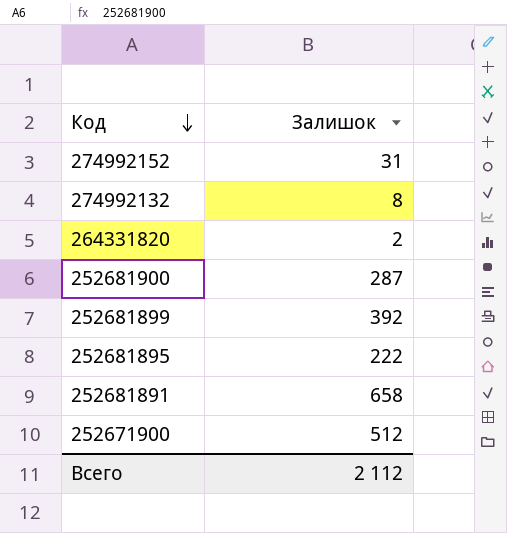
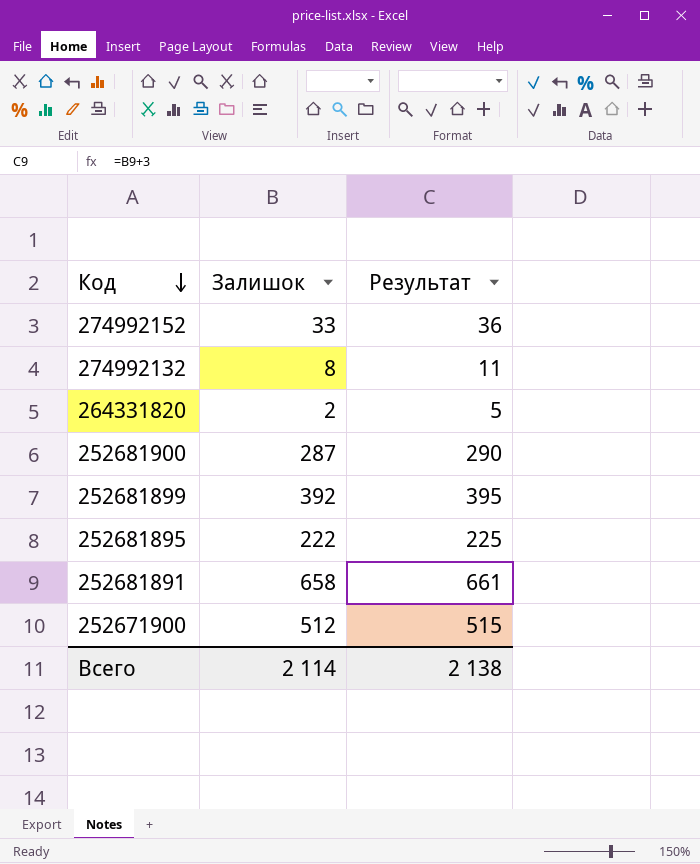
column Результат | formula: none -> [Залишок] + 3
274992152 | Залишок: 31 -> 33
Всего | Залишок: 2 112 -> 2 114

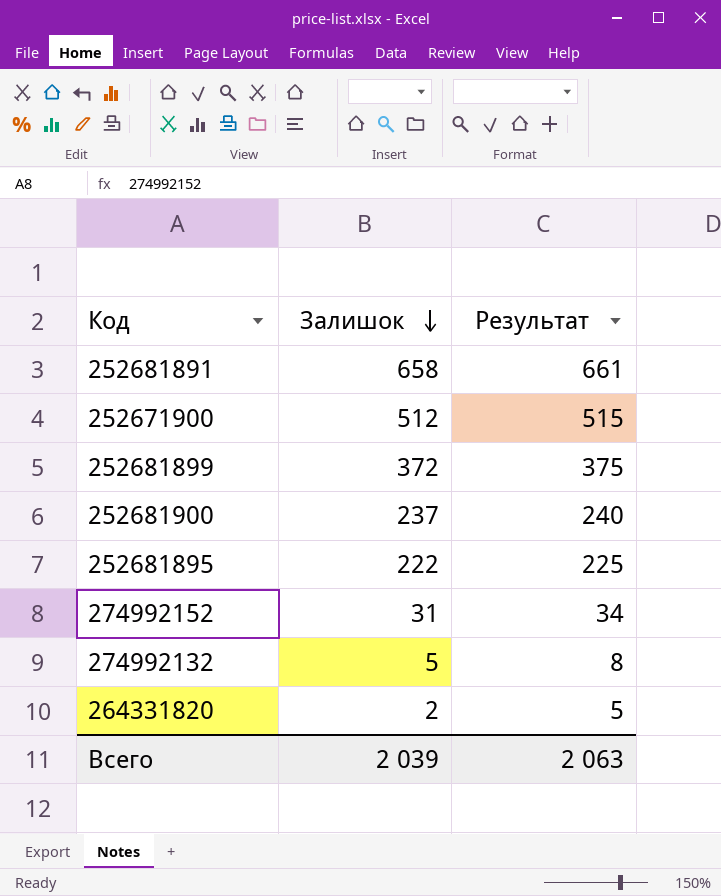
row order: Код descending -> Залишок descending
252681899 | Залишок: 392 -> 372
252681899 | Результат: 395 -> 375
252681900 | Залишок: 287 -> 237
252681900 | Результат: 290 -> 240
274992152 | Залишок: 33 -> 31
274992152 | Результат: 36 -> 34
274992132 | Залишок: 8 -> 5
274992132 | Результат: 11 -> 8
Всего | Залишок: 2 114 -> 2 039
Всего | Результат: 2 138 -> 2 063

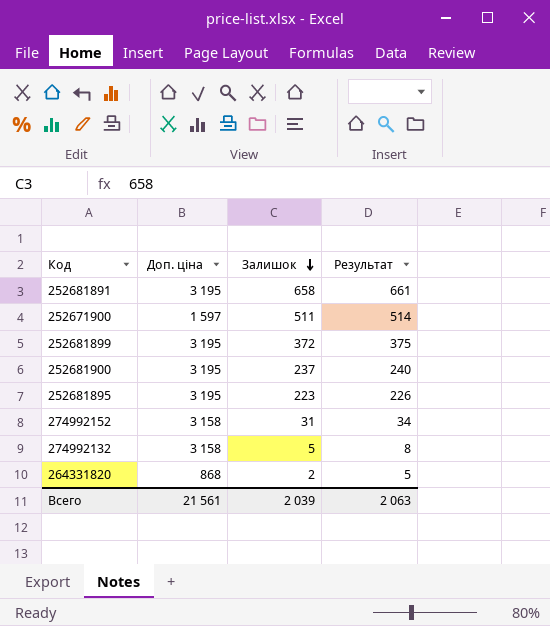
column Доп. ціна | position: none -> 2
252671900 | Залишок: 512 -> 511
252671900 | Результат: 515 -> 514
252681895 | Залишок: 222 -> 223
252681895 | Результат: 225 -> 226

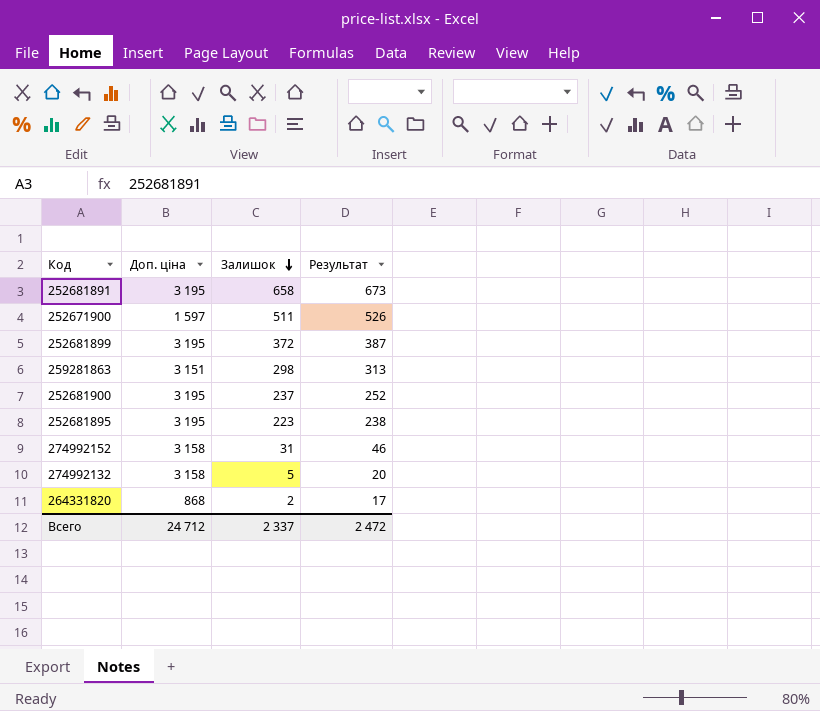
column Результат | formula: [Залишок] + 3 -> [Залишок] + 15
row 259281863: none -> 3 151 | 298 | 313
Всего | Доп. ціна: 21 561 -> 24 712
Всего | Залишок: 2 039 -> 2 337
Всего | Результат: 2 063 -> 2 472

